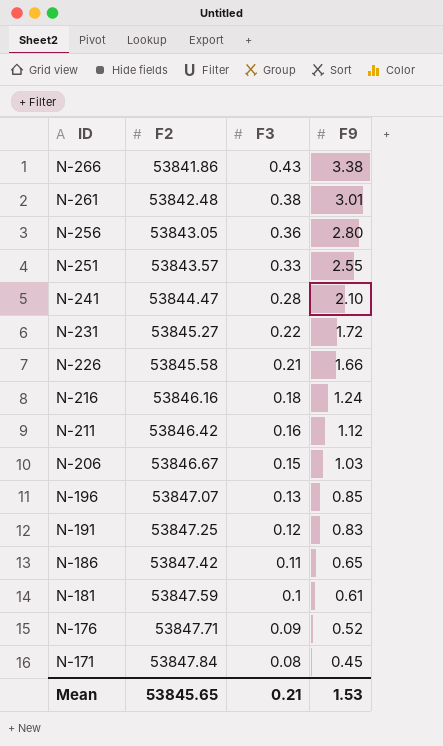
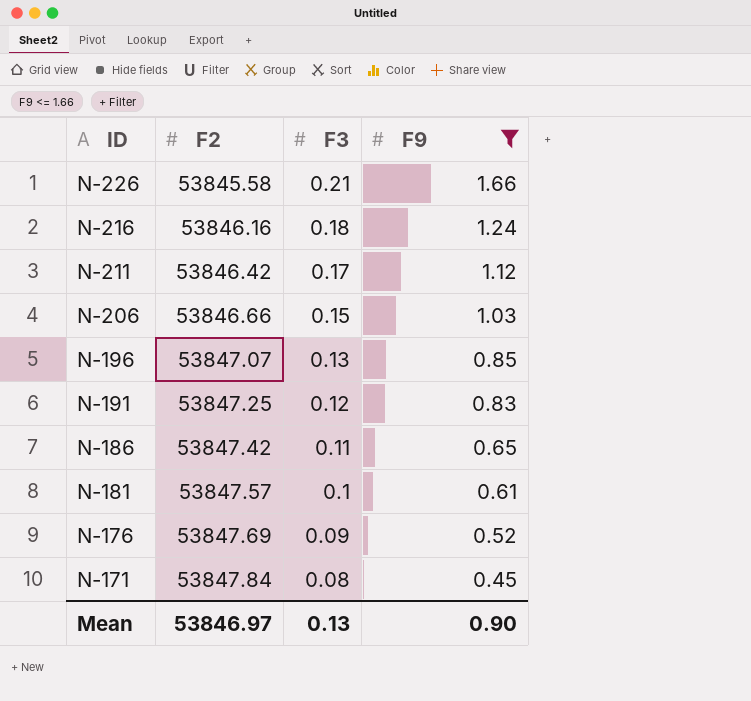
filter: none -> F9 <= 1.66
N-211 | F3: 0.16 -> 0.17
N-206 | F2: 53846.67 -> 53846.66
N-181 | F2: 53847.59 -> 53847.57
N-176 | F2: 53847.71 -> 53847.69
Mean | F2: 53845.65 -> 53846.97
Mean | F3: 0.21 -> 0.13
Mean | F9: 1.53 -> 0.90

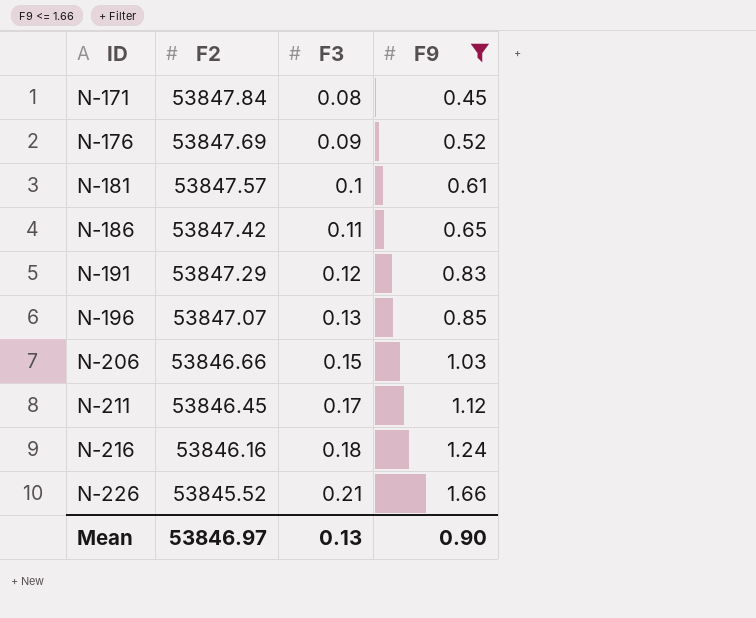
row order: ID descending -> ID ascending
N-191 | F2: 53847.25 -> 53847.29
N-211 | F2: 53846.42 -> 53846.45
N-226 | F2: 53845.58 -> 53845.52

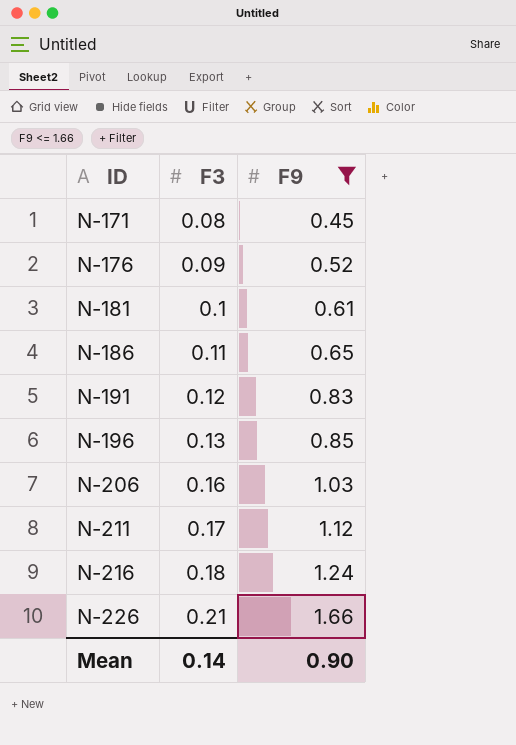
column F2 | position: 2 -> none
N-206 | F3: 0.15 -> 0.16
Mean | F3: 0.13 -> 0.14

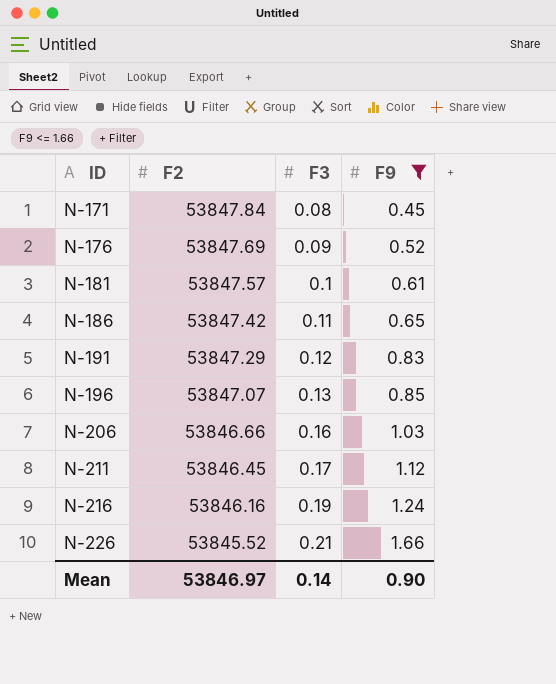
column F2 | position: none -> 2
N-216 | F3: 0.18 -> 0.19

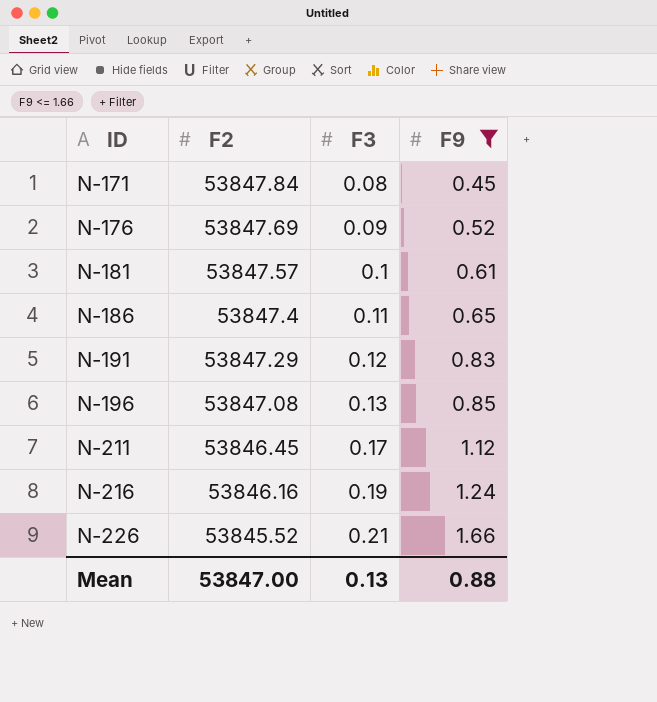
row N-206: 53846.66 | 0.16 | 1.03 -> none
N-186 | F2: 53847.42 -> 53847.4
N-196 | F2: 53847.07 -> 53847.08
Mean | F2: 53846.97 -> 53847.00
Mean | F3: 0.14 -> 0.13
Mean | F9: 0.90 -> 0.88

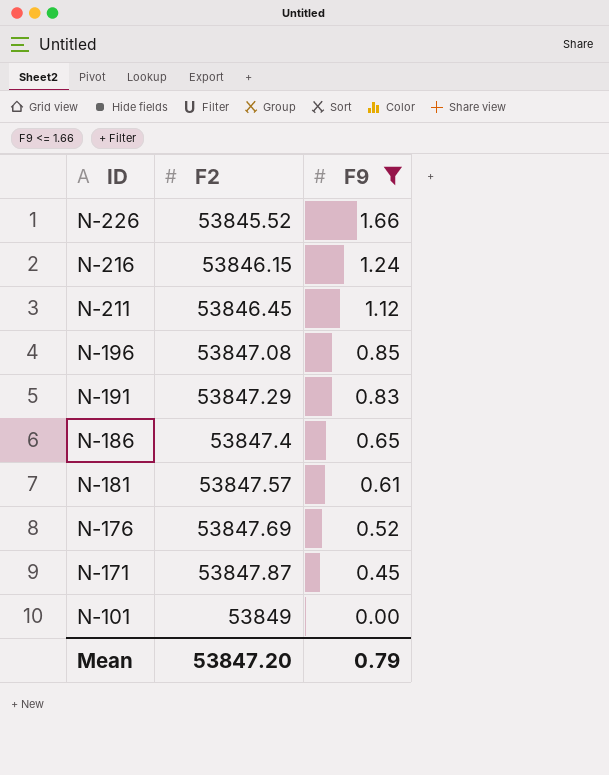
row order: ID ascending -> ID descending
column F3 | position: 3 -> none
N-216 | F2: 53846.16 -> 53846.15
N-171 | F2: 53847.84 -> 53847.87
row N-101: none -> 53849 | 0.00
Mean | F2: 53847.00 -> 53847.20
Mean | F9: 0.88 -> 0.79

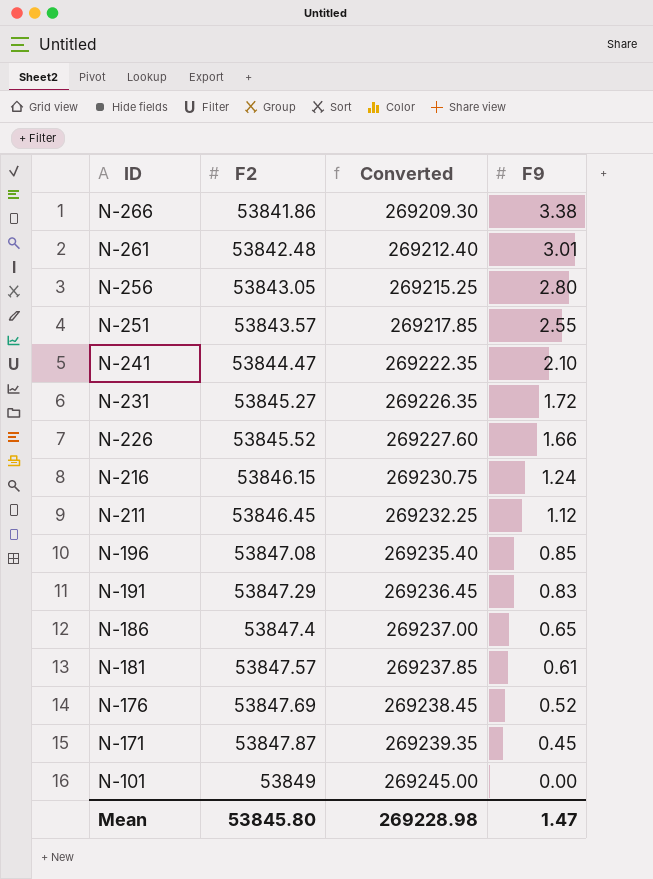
filter: F9 <= 1.66 -> none
column Converted | formula: none -> [F2] * 5
Mean | F2: 53847.20 -> 53845.80
Mean | F9: 0.79 -> 1.47

